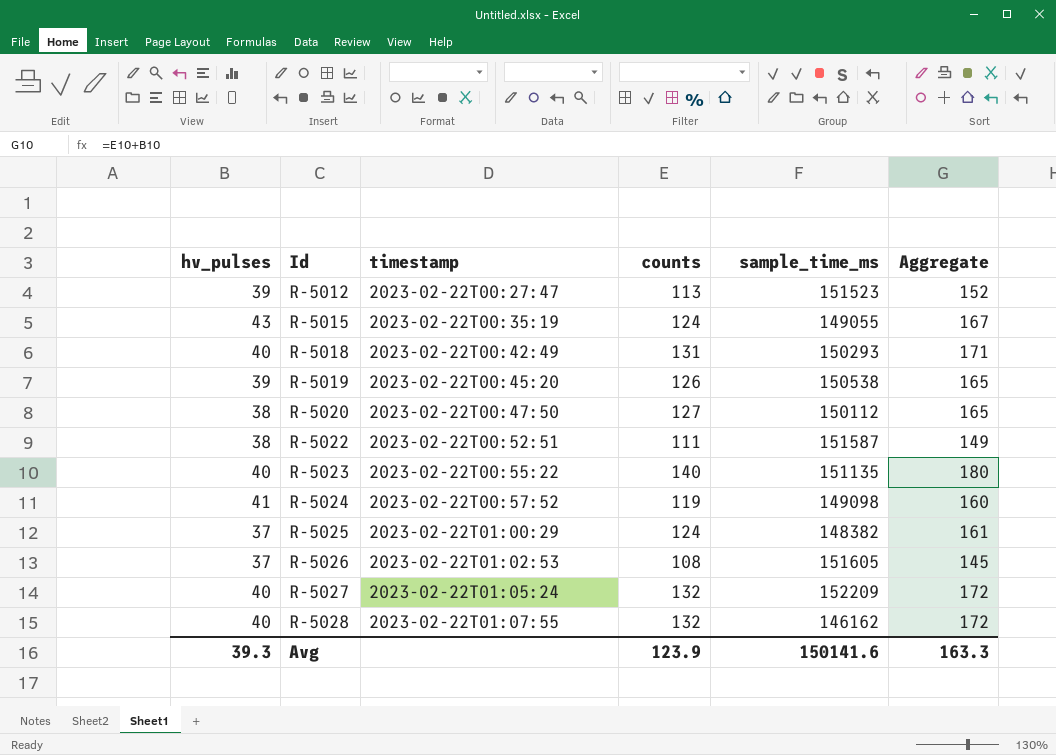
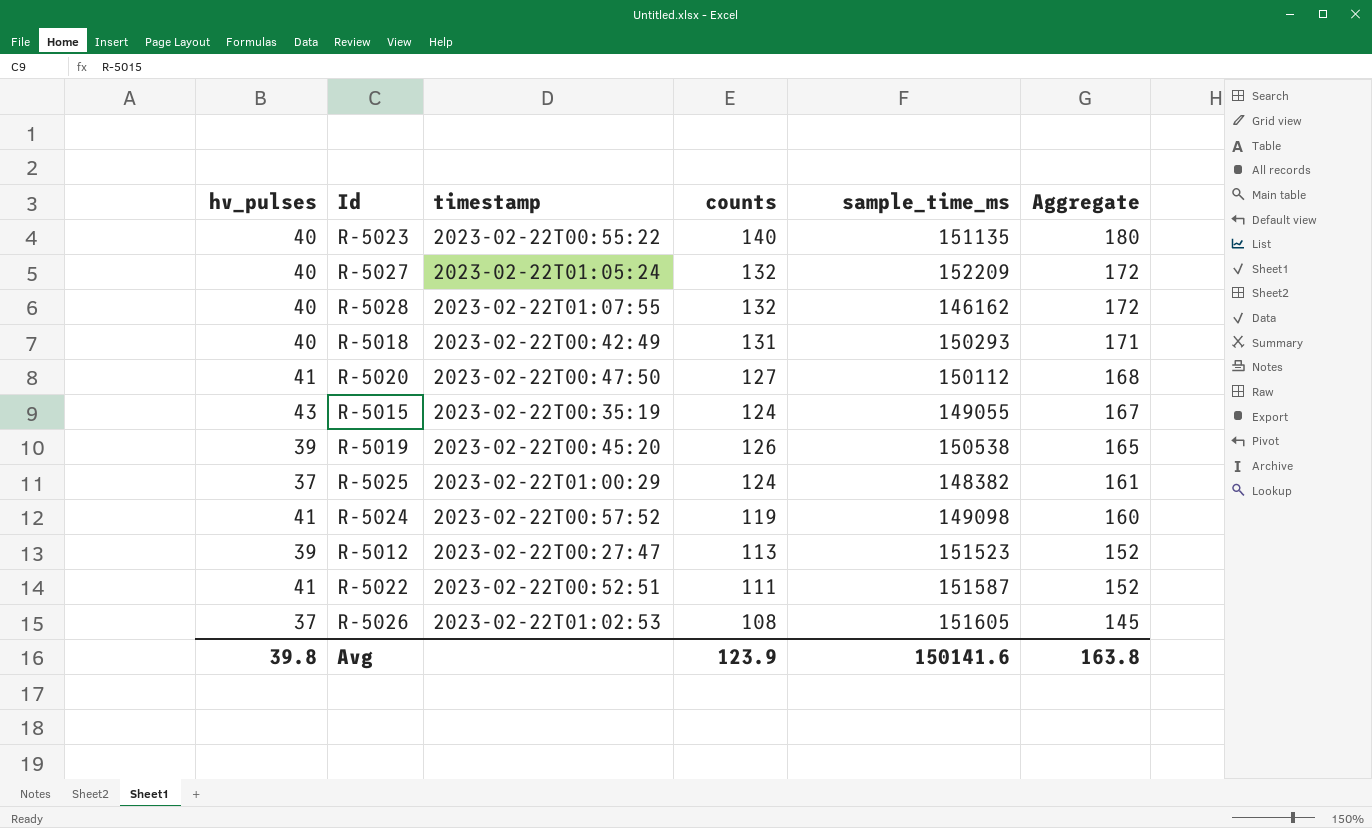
row order: Id ascending -> Aggregate descending
R-5020 | hv_pulses: 38 -> 41
R-5020 | Aggregate: 165 -> 168
R-5022 | hv_pulses: 38 -> 41
R-5022 | Aggregate: 149 -> 152
Avg | hv_pulses: 39.3 -> 39.8
Avg | Aggregate: 163.3 -> 163.8

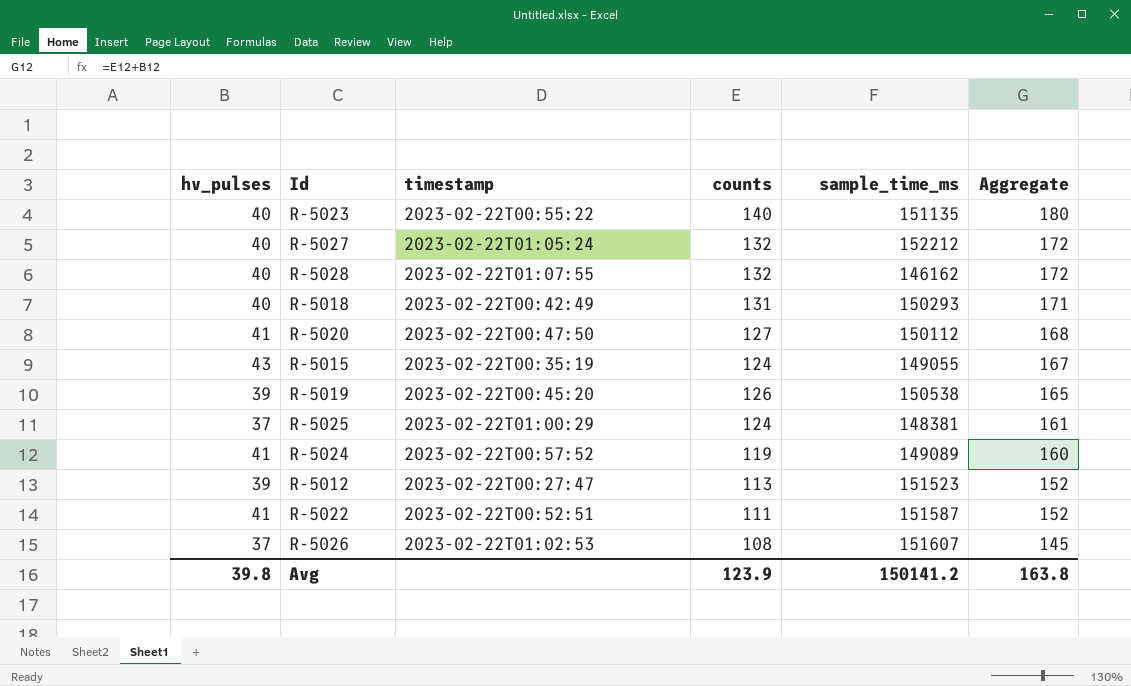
R-5027 | sample_time_ms: 152209 -> 152212
R-5025 | sample_time_ms: 148382 -> 148381
R-5024 | sample_time_ms: 149098 -> 149089
R-5026 | sample_time_ms: 151605 -> 151607
Avg | sample_time_ms: 150141.6 -> 150141.2

